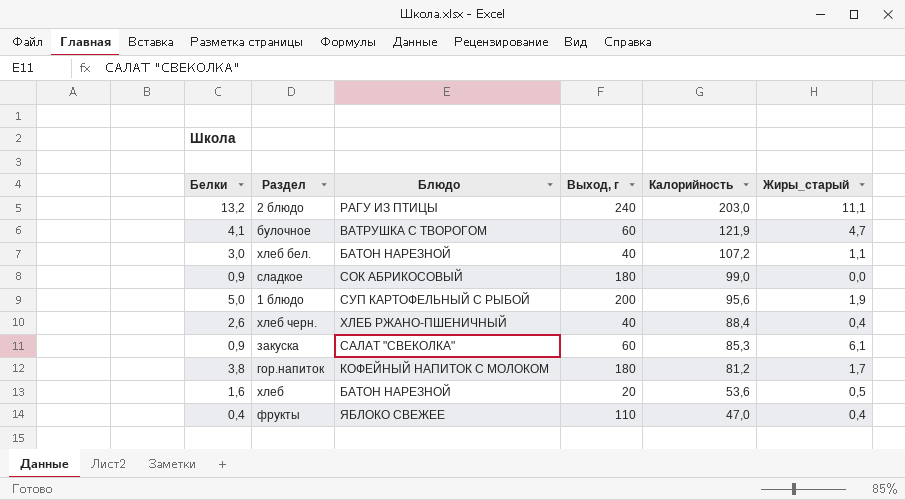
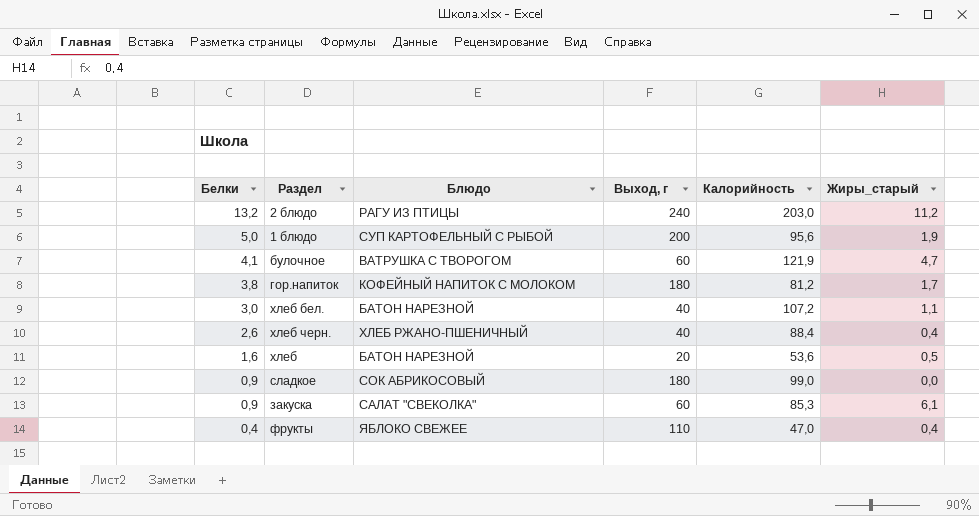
row order: Калорийность descending -> Белки descending
2 блюдо | Жиры_старый: 11,1 -> 11,2

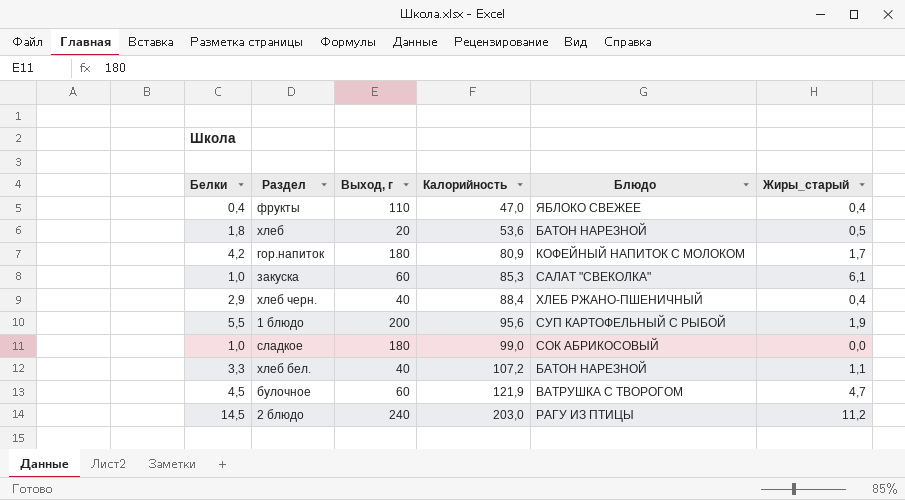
row order: Белки descending -> Калорийность ascending
column Блюдо | position: 3 -> 5
хлеб | Белки: 1,6 -> 1,8
гор.напиток | Белки: 3,8 -> 4,2
гор.напиток | Калорийность: 81,2 -> 80,9
закуска | Белки: 0,9 -> 1,0
хлеб черн. | Белки: 2,6 -> 2,9
1 блюдо | Белки: 5,0 -> 5,5
сладкое | Белки: 0,9 -> 1,0
хлеб бел. | Белки: 3,0 -> 3,3
булочное | Белки: 4,1 -> 4,5
2 блюдо | Белки: 13,2 -> 14,5

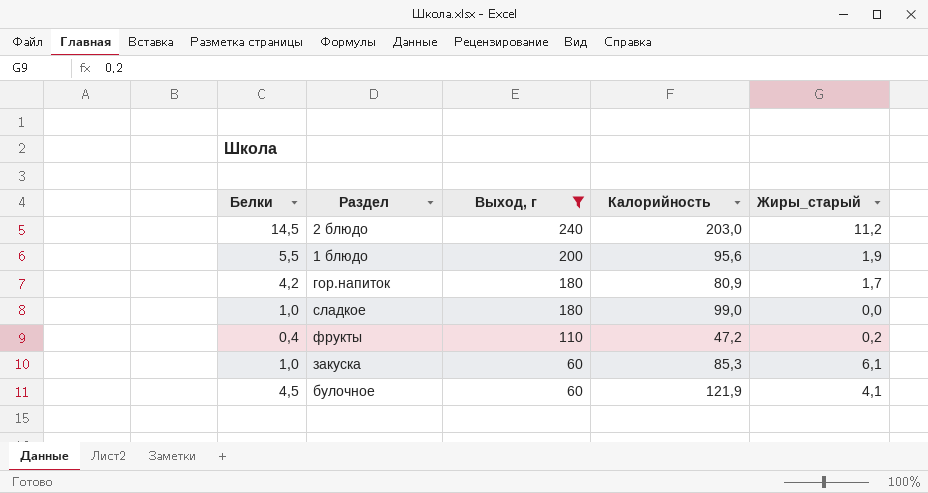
filter: none -> Выход, г >= 60
row order: Калорийность ascending -> Выход, г descending
column Блюдо | position: 5 -> none
фрукты | Калорийность: 47,0 -> 47,2
фрукты | Жиры_старый: 0,4 -> 0,2
булочное | Жиры_старый: 4,7 -> 4,1

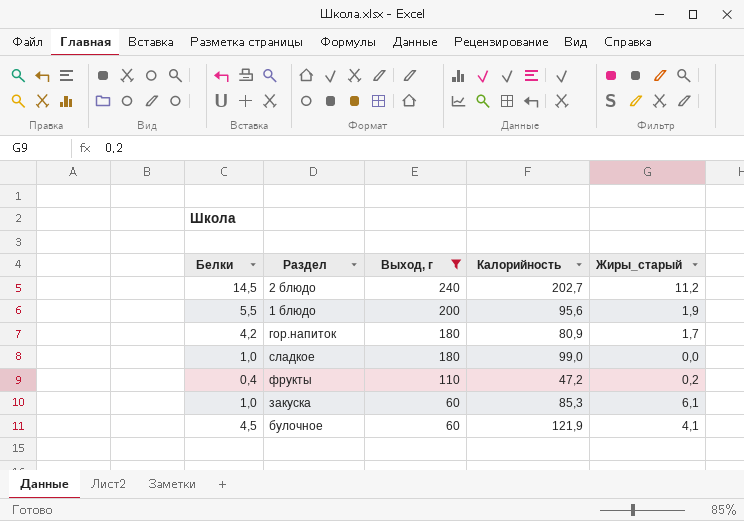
2 блюдо | Калорийность: 203,0 -> 202,7

